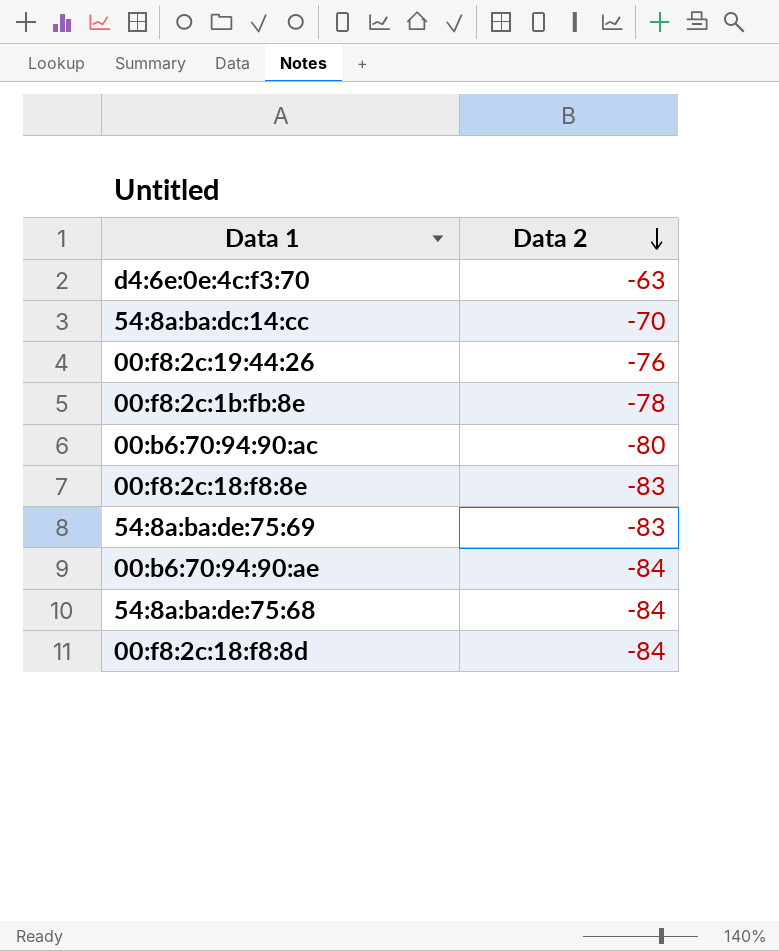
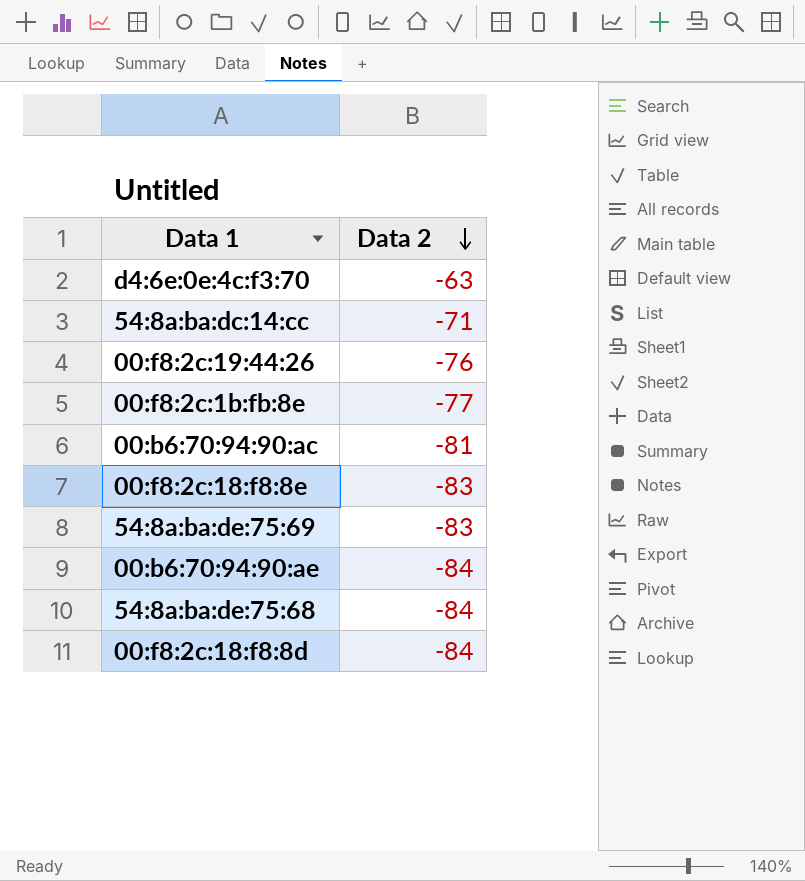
54:8a:ba:dc:14:cc | Data 2: -70 -> -71
00:f8:2c:1b:fb:8e | Data 2: -78 -> -77
00:b6:70:94:90:ac | Data 2: -80 -> -81

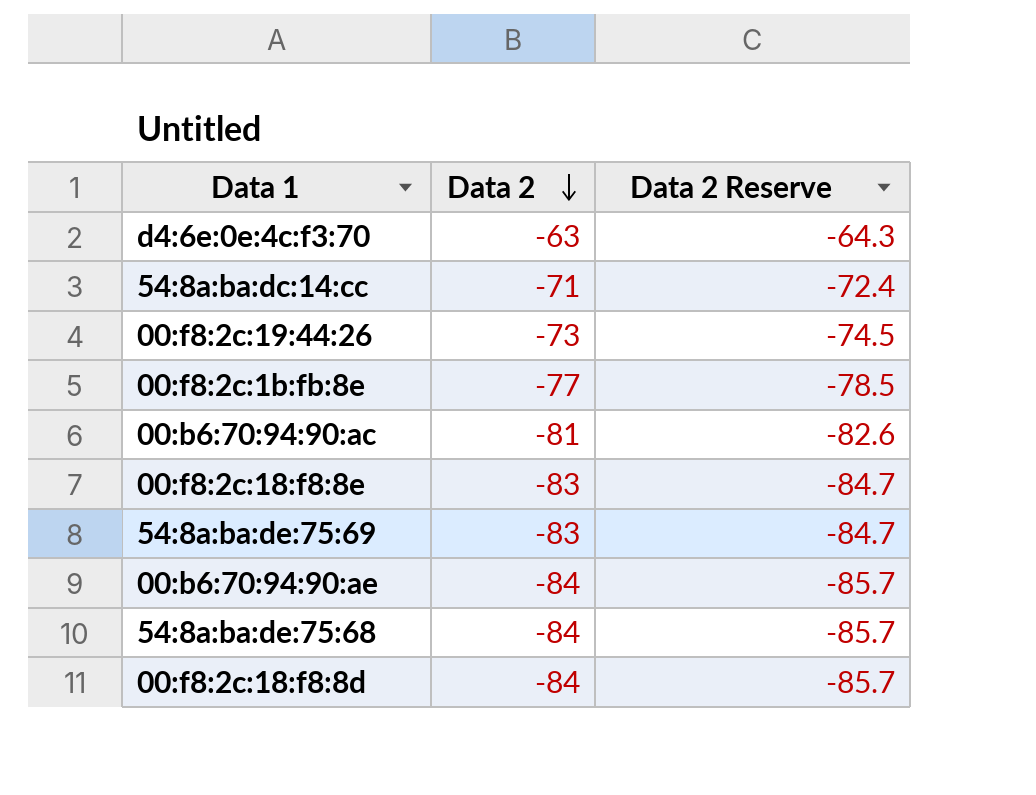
column Data 2 Reserve | formula: none -> [Data 2] * 1.02
00:f8:2c:19:44:26 | Data 2: -76 -> -73

